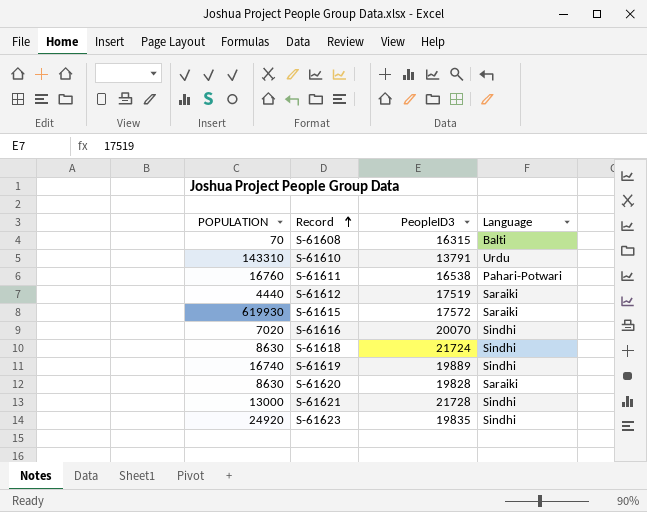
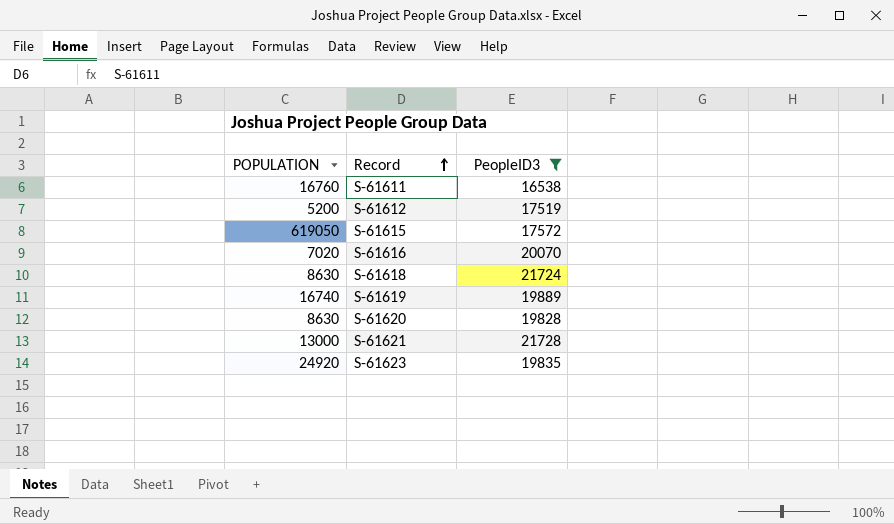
filter: none -> PeopleID3 >= 16538
column Language | position: 4 -> none
S-61612 | POPULATION: 4440 -> 5200
S-61615 | POPULATION: 619930 -> 619050

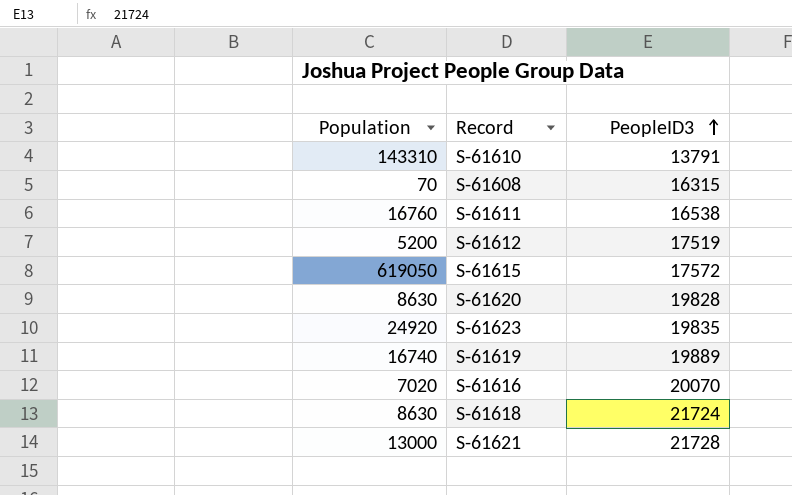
filter: PeopleID3 >= 16538 -> none
row order: Record ascending -> PeopleID3 ascending
column name: POPULATION -> Population

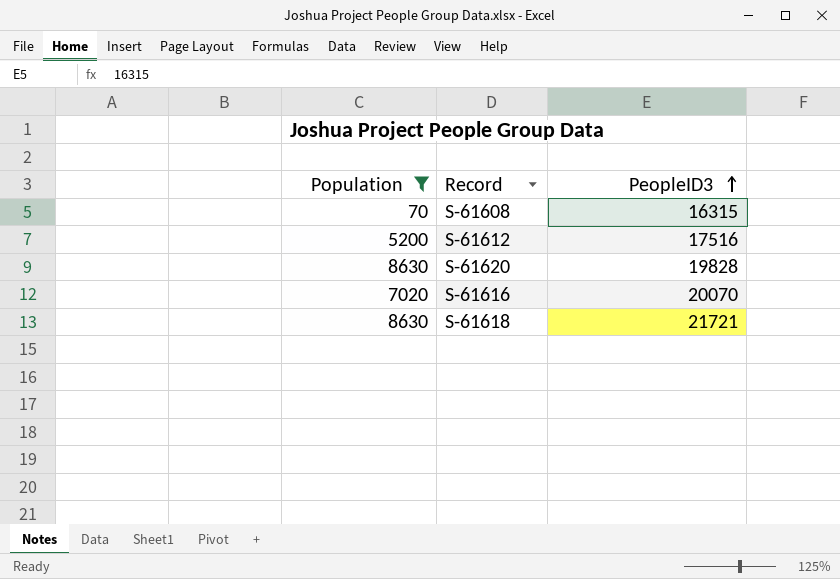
filter: none -> Population <= 8630
S-61612 | PeopleID3: 17519 -> 17516
S-61618 | PeopleID3: 21724 -> 21721

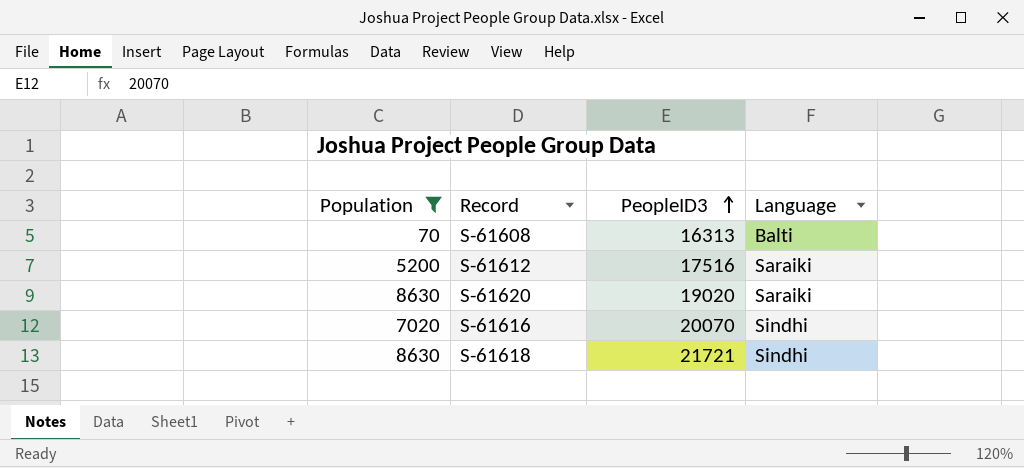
column Language | position: none -> 4
S-61608 | PeopleID3: 16315 -> 16313
S-61620 | PeopleID3: 19828 -> 19020

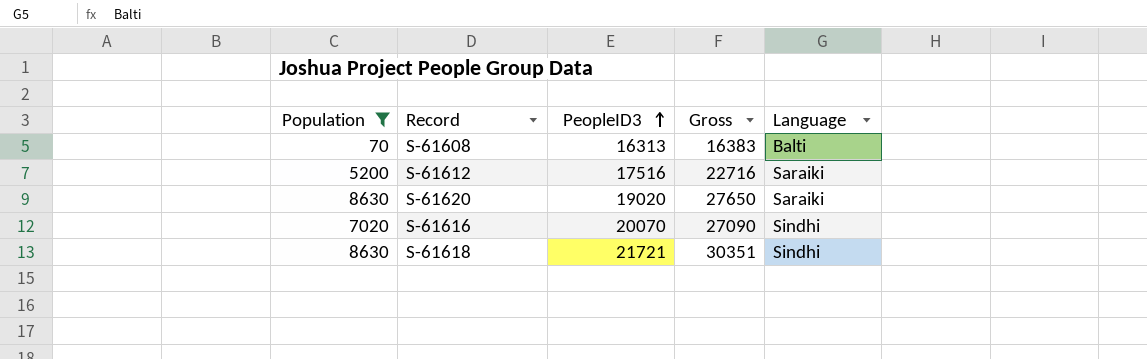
column Gross | formula: none -> [Population] + [PeopleID3]

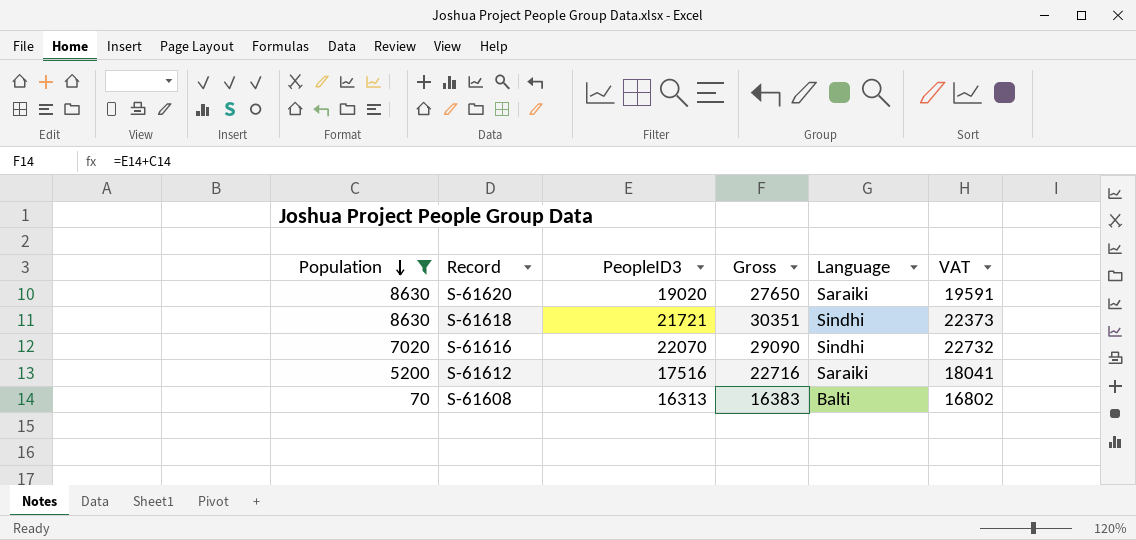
row order: PeopleID3 ascending -> Population descending
column VAT | formula: none -> [PeopleID3] * 1.03
S-61616 | PeopleID3: 20070 -> 22070
S-61616 | Gross: 27090 -> 29090

